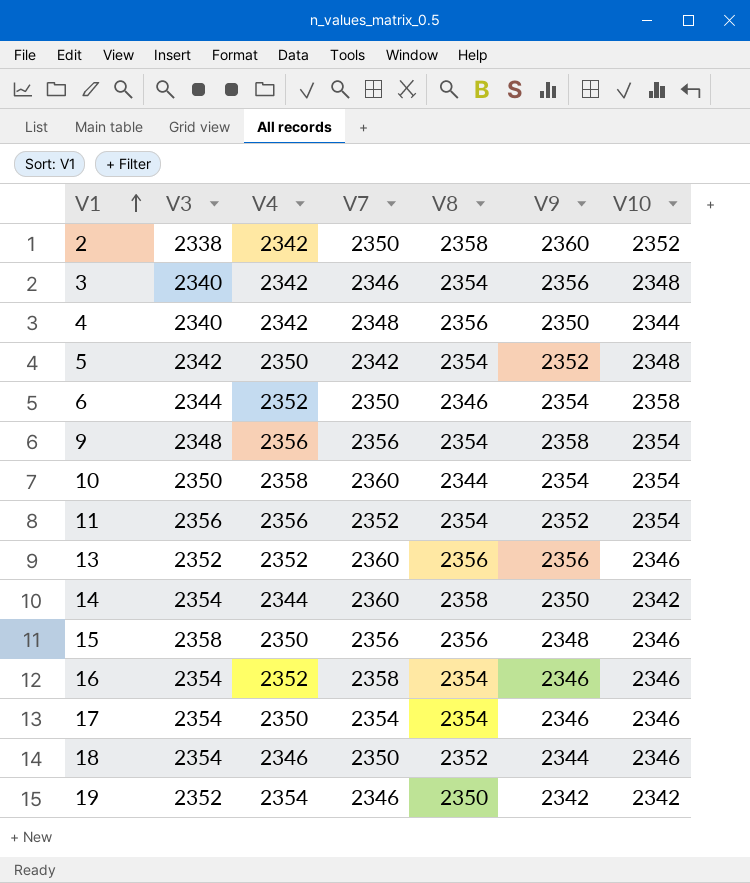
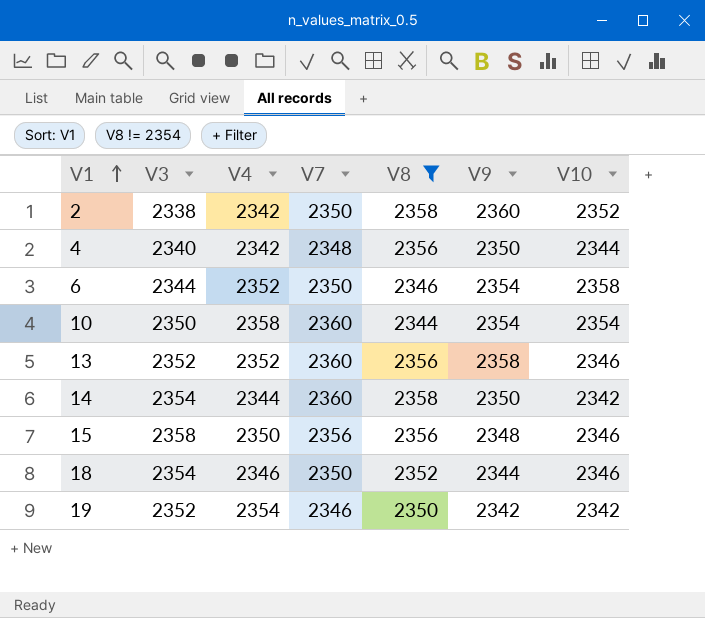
filter: none -> V8 != 2354
13 | V9: 2356 -> 2358

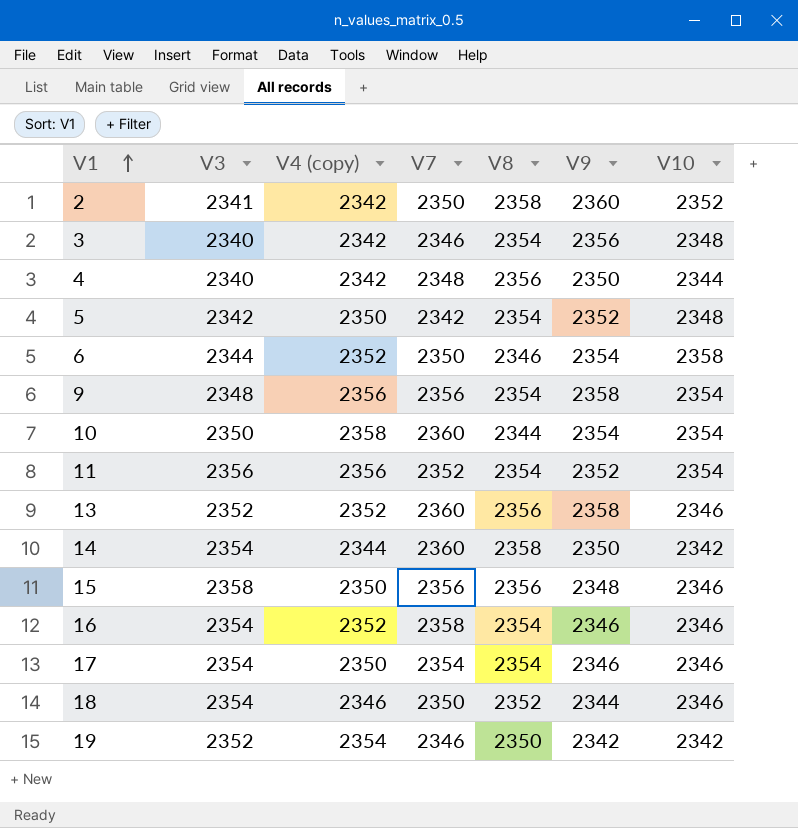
filter: V8 != 2354 -> none
column name: V4 -> V4 (copy)
2 | V3: 2338 -> 2341

